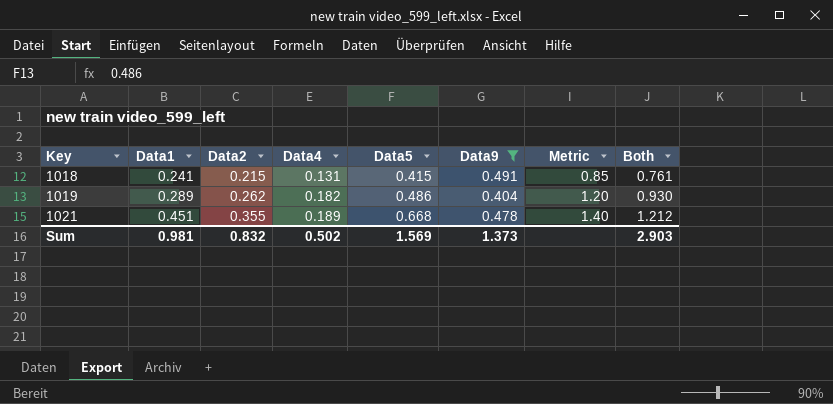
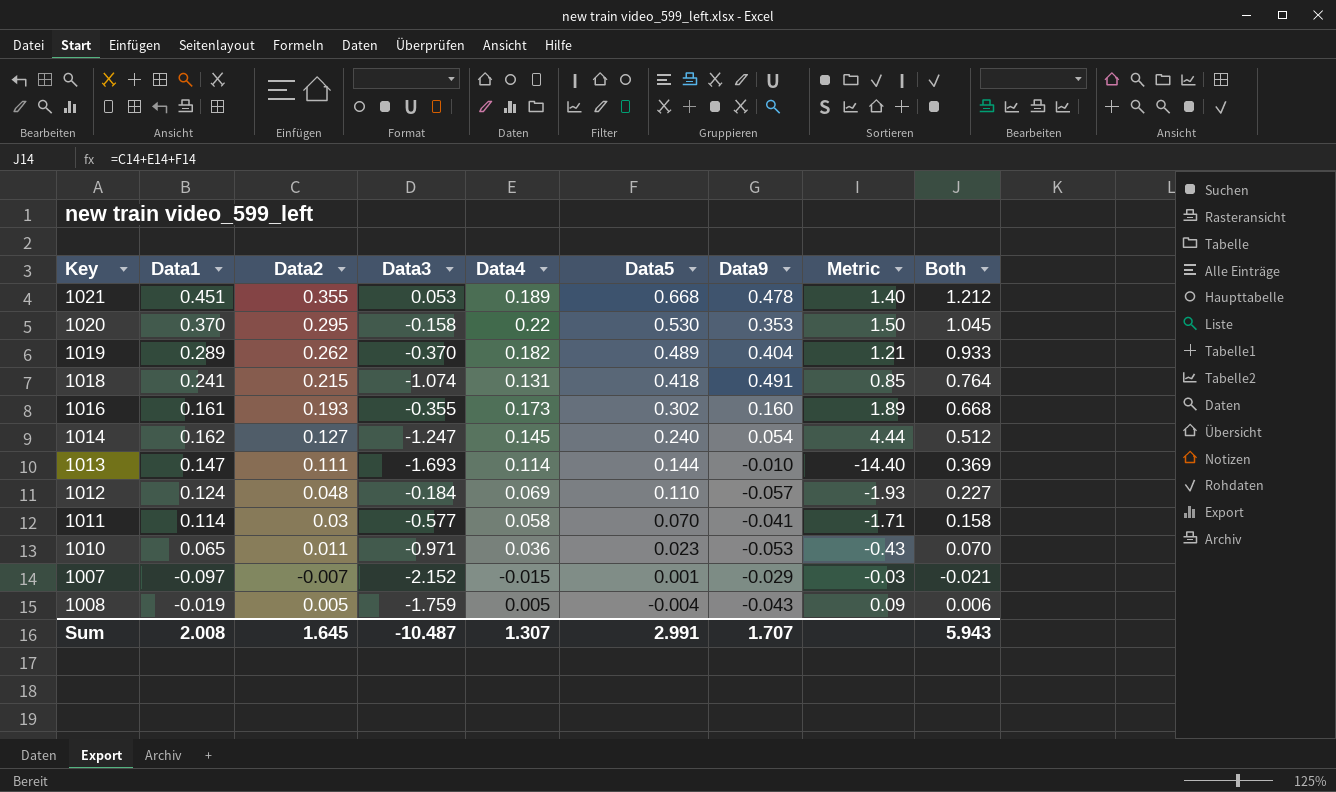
filter: Data9 >= 0.404 -> none
row order: Key ascending -> Data5 descending
column Data3 | position: none -> 4
1019 | Data5: 0.486 -> 0.489
1019 | Metric: 1.20 -> 1.21
1019 | Both: 0.930 -> 0.933
1018 | Data5: 0.415 -> 0.418
1018 | Both: 0.761 -> 0.764
Sum | Data1: 0.981 -> 2.008
Sum | Data2: 0.832 -> 1.645
Sum | Data4: 0.502 -> 1.307
Sum | Data5: 1.569 -> 2.991
Sum | Data9: 1.373 -> 1.707
Sum | Both: 2.903 -> 5.943

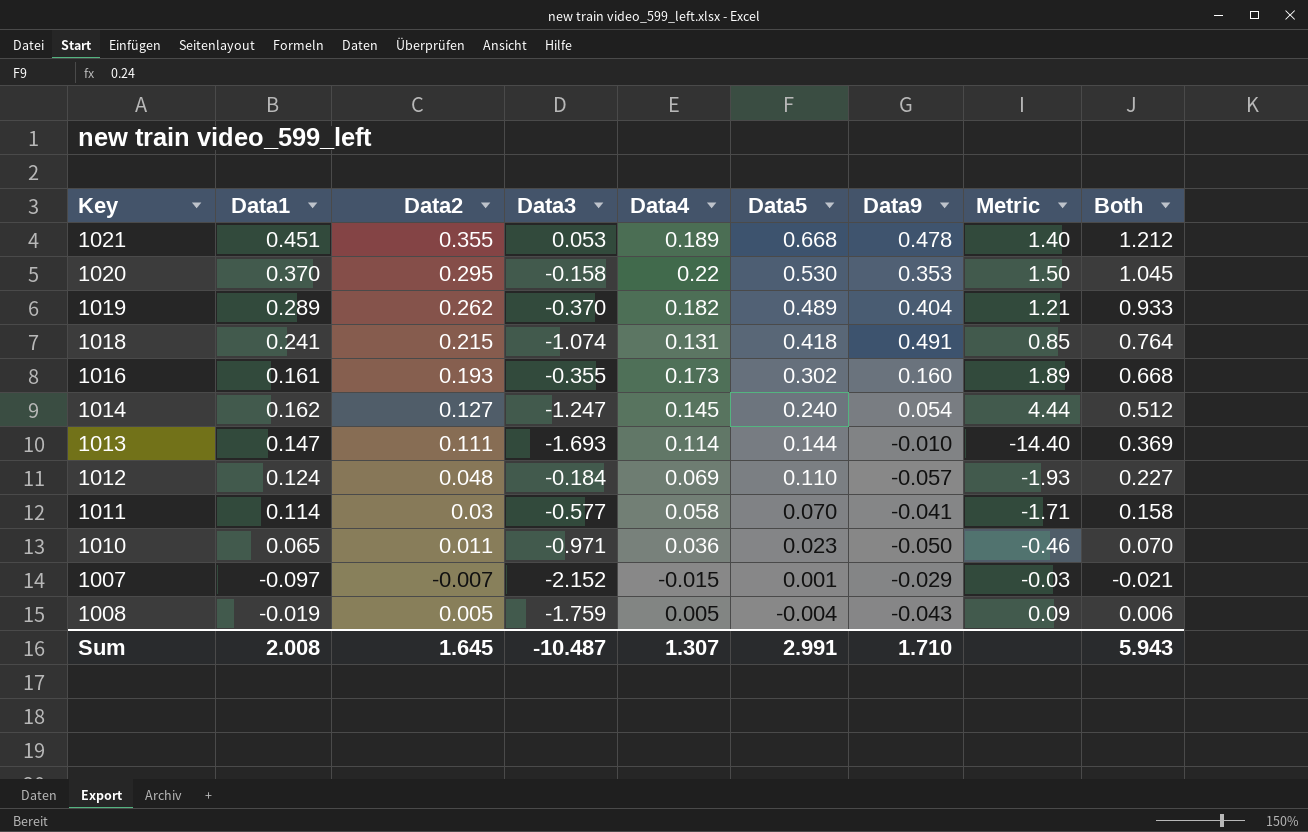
1010 | Data9: -0.053 -> -0.050
1010 | Metric: -0.43 -> -0.46
Sum | Data9: 1.707 -> 1.710

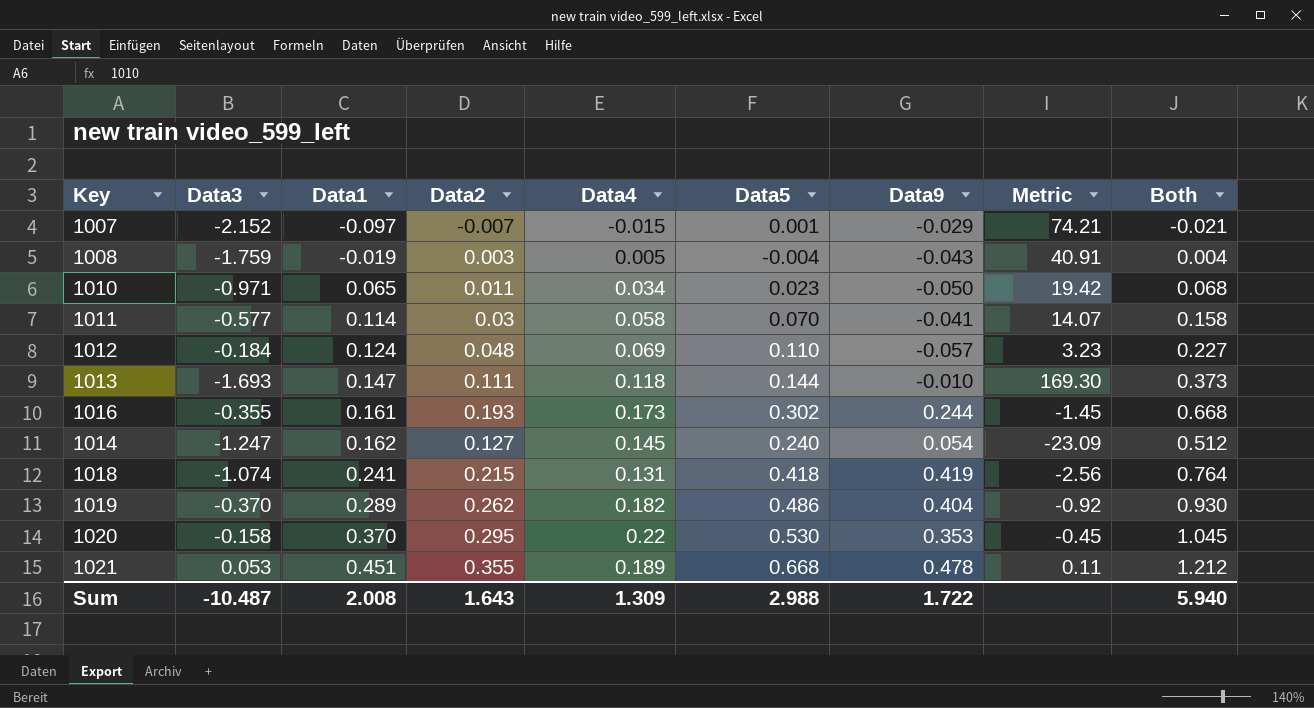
row order: Data5 descending -> Data1 ascending
column Data3 | position: 4 -> 2
column Metric | formula: [Data5] / [Data9] -> [Data3] / [Data9]
1008 | Data2: 0.005 -> 0.003
1008 | Both: 0.006 -> 0.004
1010 | Data4: 0.036 -> 0.034
1010 | Both: 0.070 -> 0.068
1013 | Data4: 0.114 -> 0.118
1013 | Both: 0.369 -> 0.373
1016 | Data9: 0.160 -> 0.244
1018 | Data9: 0.491 -> 0.419
1019 | Data5: 0.489 -> 0.486
1019 | Both: 0.933 -> 0.930
Sum | Data2: 1.645 -> 1.643
Sum | Data4: 1.307 -> 1.309
Sum | Data5: 2.991 -> 2.988
Sum | Data9: 1.710 -> 1.722
Sum | Both: 5.943 -> 5.940

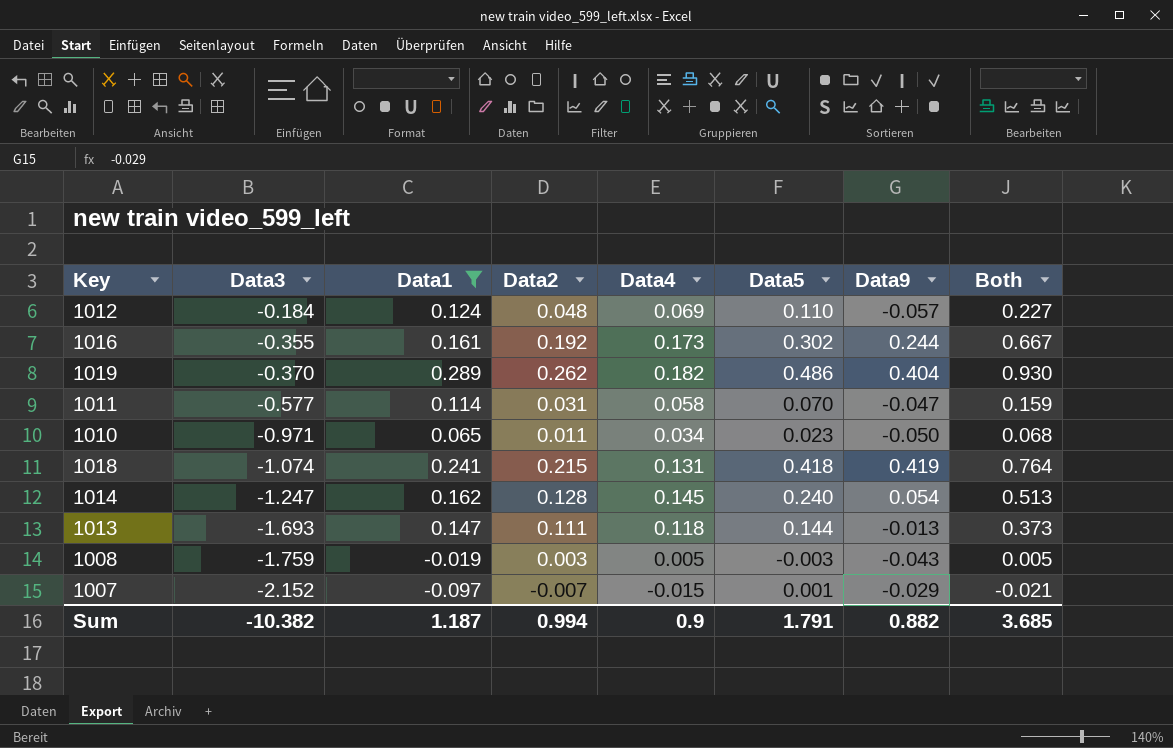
filter: none -> Data1 <= 0.289
row order: Data1 ascending -> Data3 descending
column Metric | formula: [Data3] / [Data9] -> none
1016 | Data2: 0.193 -> 0.192
1016 | Both: 0.668 -> 0.667
1011 | Data2: 0.03 -> 0.031
1011 | Data9: -0.041 -> -0.047
1011 | Both: 0.158 -> 0.159
1014 | Data2: 0.127 -> 0.128
1014 | Both: 0.512 -> 0.513
1013 | Data9: -0.010 -> -0.013
1008 | Data5: -0.004 -> -0.003
1008 | Both: 0.004 -> 0.005
Sum | Data3: -10.487 -> -10.382
Sum | Data1: 2.008 -> 1.187
Sum | Data2: 1.643 -> 0.994
Sum | Data4: 1.309 -> 0.9
Sum | Data5: 2.988 -> 1.791
Sum | Data9: 1.722 -> 0.882
Sum | Both: 5.940 -> 3.685

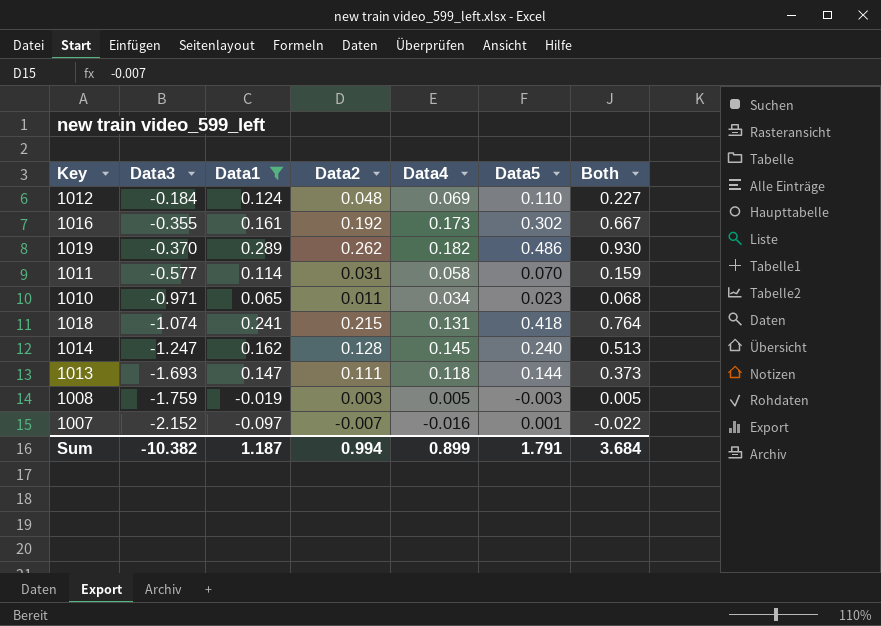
column Data9 | position: 7 -> none
1007 | Data4: -0.015 -> -0.016
1007 | Both: -0.021 -> -0.022
Sum | Data4: 0.9 -> 0.899
Sum | Both: 3.685 -> 3.684

